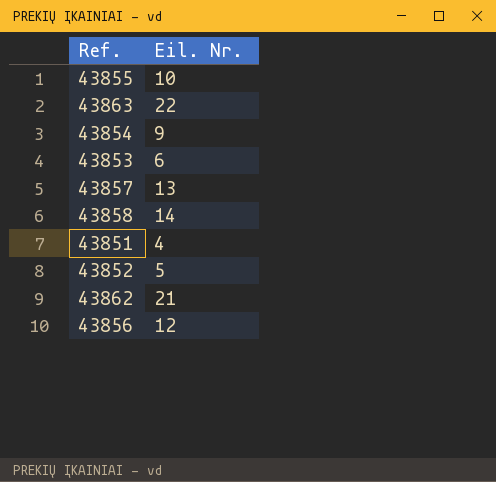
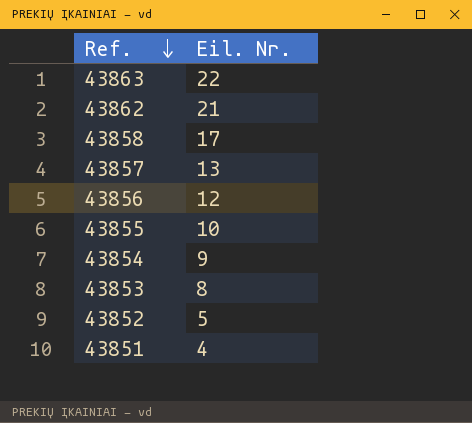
row order: none -> Ref. descending
43858 | Eil. Nr.: 14 -> 17
43853 | Eil. Nr.: 6 -> 8

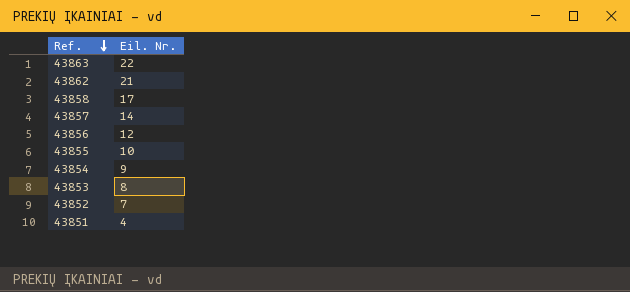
43857 | Eil. Nr.: 13 -> 14
43852 | Eil. Nr.: 5 -> 7

